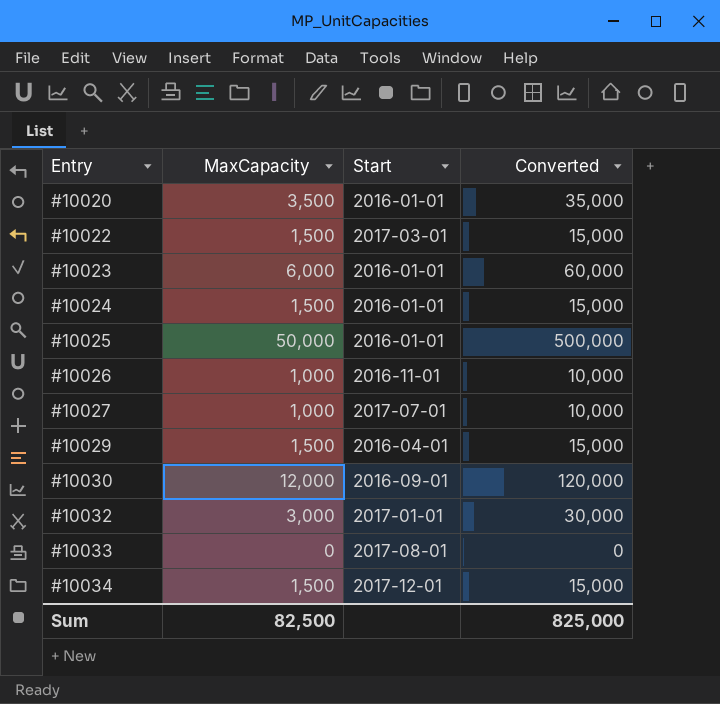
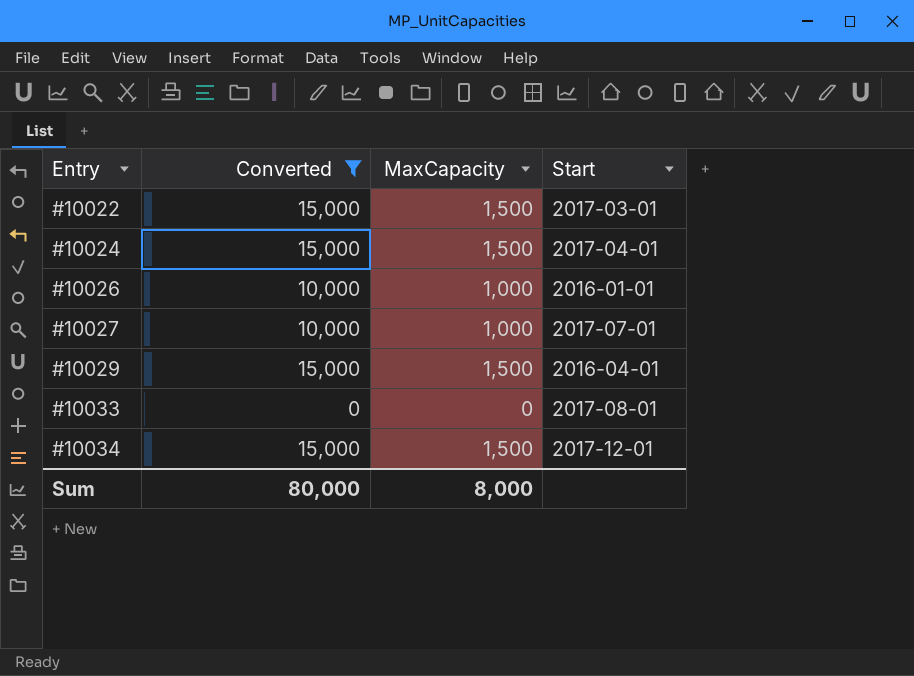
filter: none -> Converted <= 15,000
column Converted | position: 4 -> 2
#10024 | Start: 2016-01-01 -> 2017-04-01
#10026 | Start: 2016-11-01 -> 2016-01-01
Sum | Converted: 825,000 -> 80,000
Sum | MaxCapacity: 82,500 -> 8,000

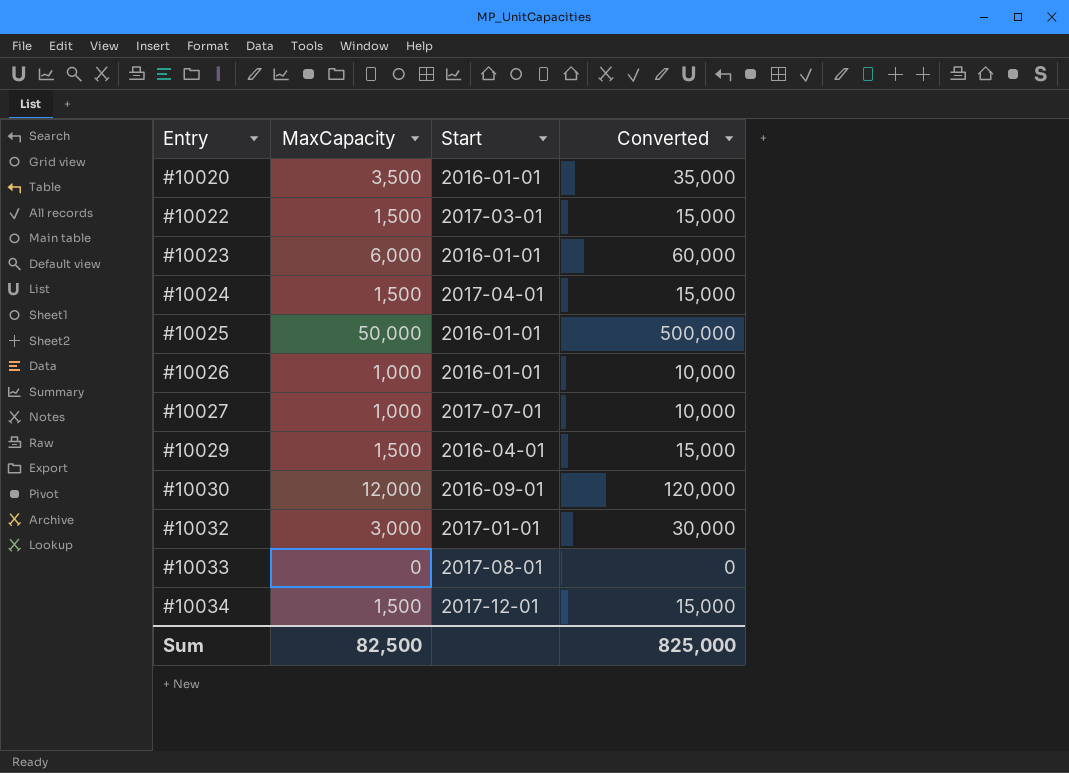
filter: Converted <= 15,000 -> none
column Converted | position: 2 -> 4
Sum | MaxCapacity: 8,000 -> 82,500
Sum | Converted: 80,000 -> 825,000

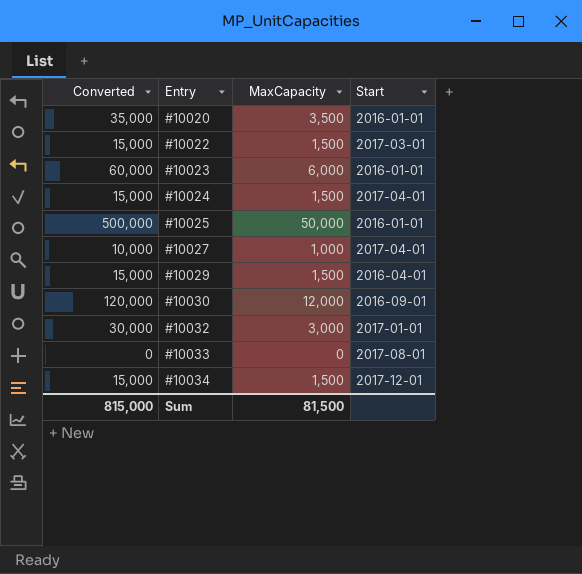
column Converted | position: 4 -> 1
row #10026: 1,000 | 2016-01-01 | 10,000 -> none
#10027 | Start: 2017-07-01 -> 2017-04-01
Sum | Converted: 825,000 -> 815,000
Sum | MaxCapacity: 82,500 -> 81,500

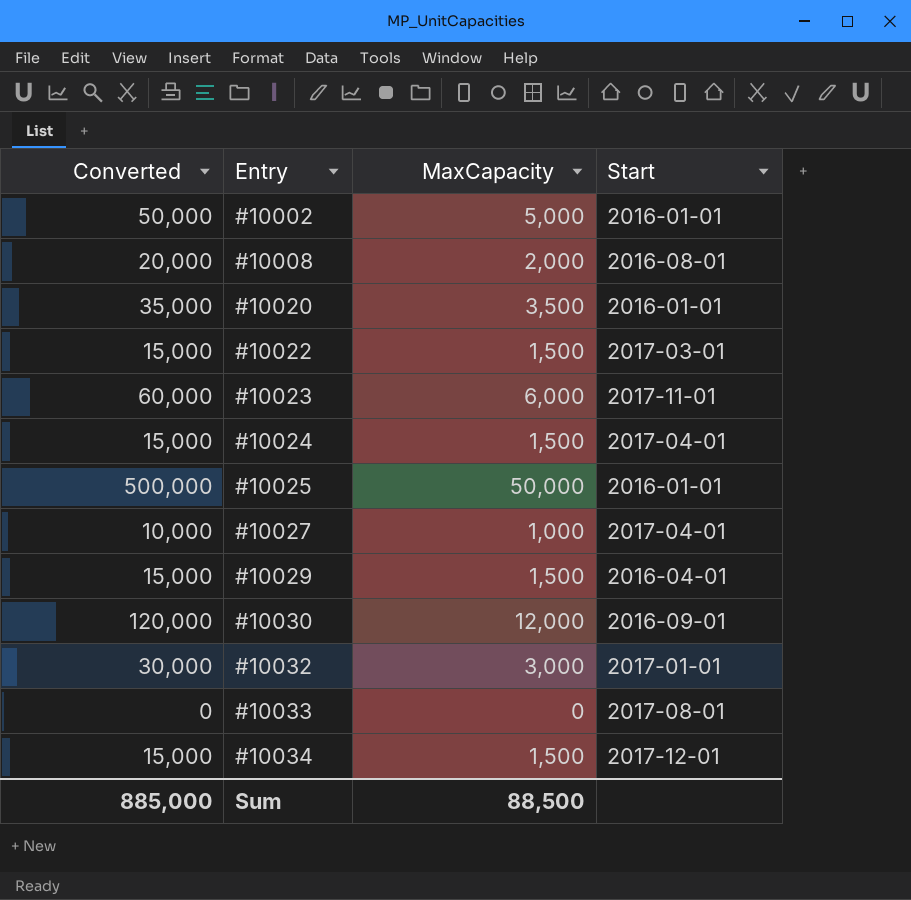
row #10002: none -> 50,000 | 5,000 | 2016-01-01
row #10008: none -> 20,000 | 2,000 | 2016-08-01
#10023 | Start: 2016-01-01 -> 2017-11-01
Sum | Converted: 815,000 -> 885,000
Sum | MaxCapacity: 81,500 -> 88,500

